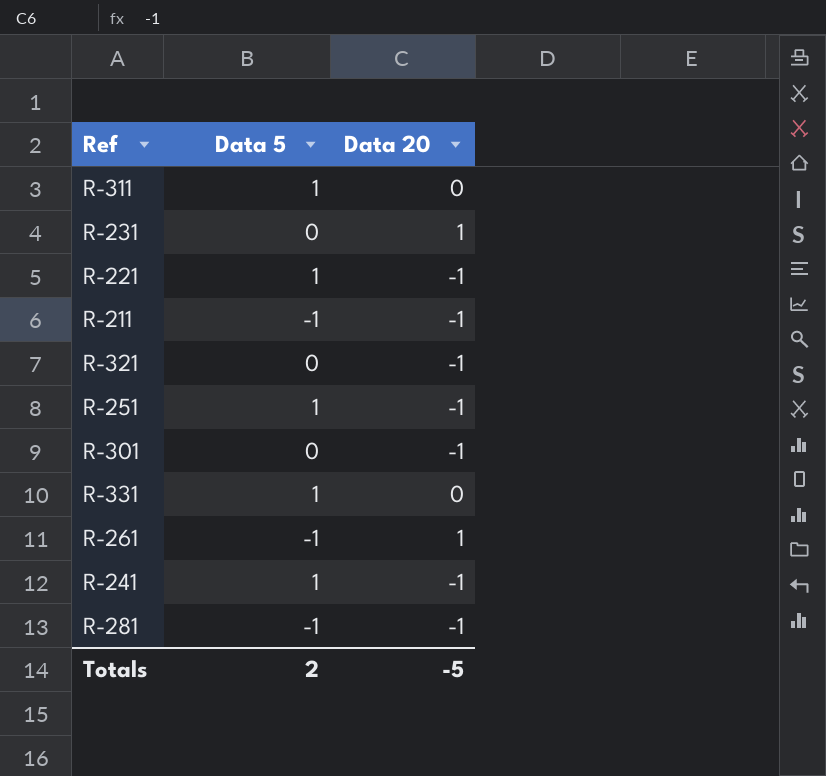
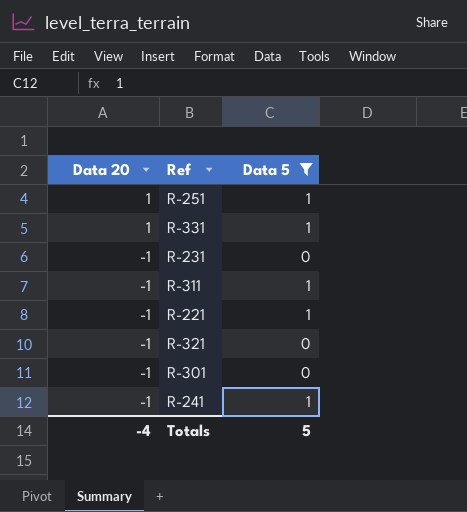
filter: none -> Data 5 != -1
row order: none -> Data 20 descending
column Data 20 | position: 3 -> 1
R-251 | Data 20: -1 -> 1
R-331 | Data 20: 0 -> 1
R-231 | Data 20: 1 -> -1
R-311 | Data 20: 0 -> -1
Totals | Data 20: -5 -> -4
Totals | Data 5: 2 -> 5

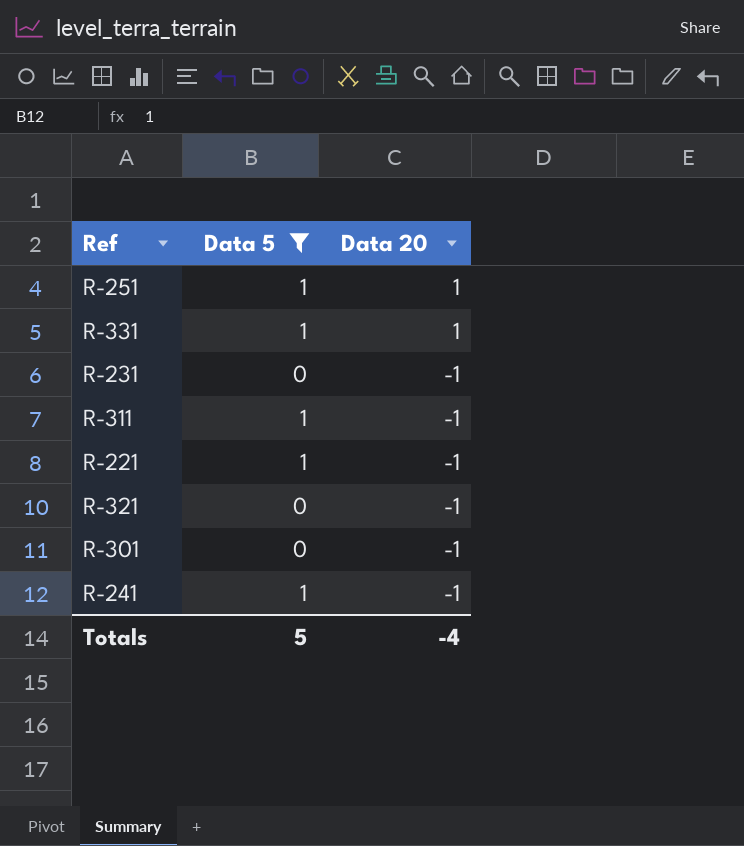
column Data 20 | position: 1 -> 3

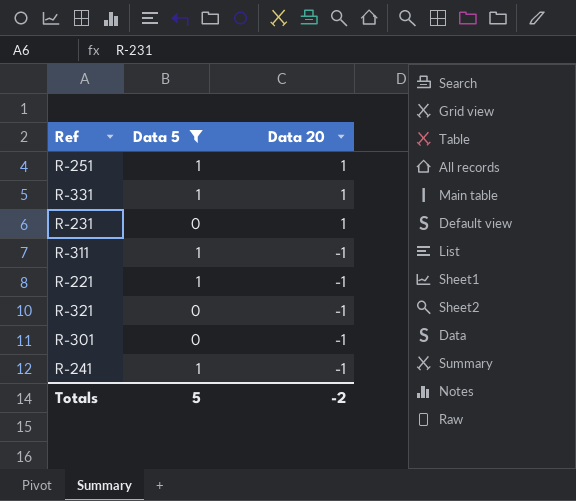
R-231 | Data 20: -1 -> 1
Totals | Data 20: -4 -> -2

